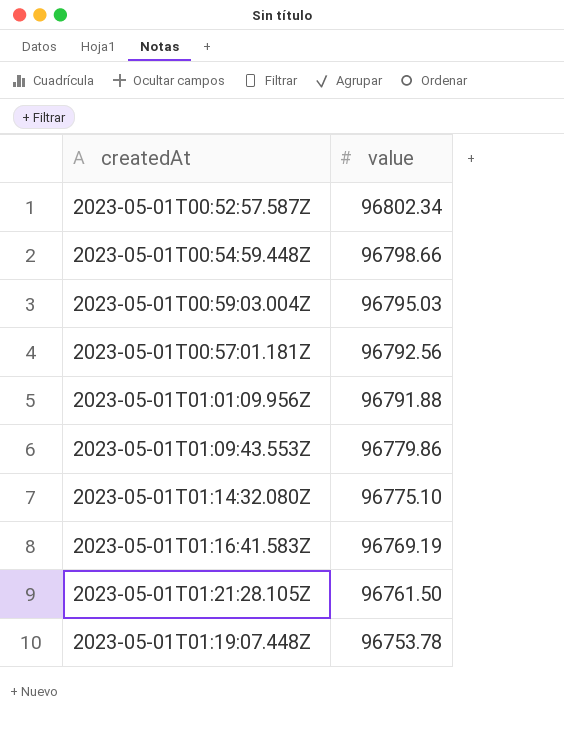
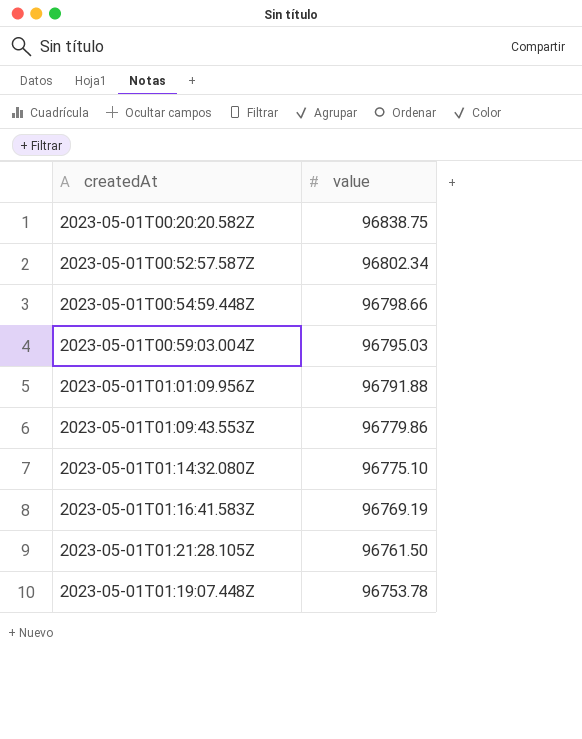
row 2023-05-01T00:57:01.181Z: 96792.56 -> none
row 2023-05-01T00:20:20.582Z: none -> 96838.75

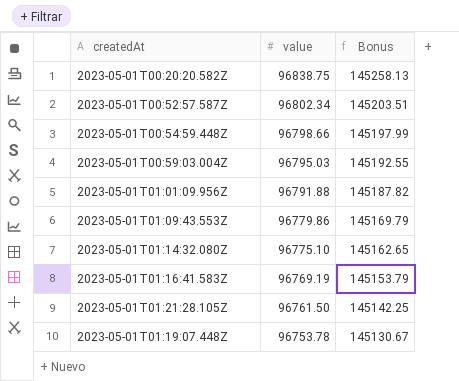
column Bonus | formula: none -> [value] * 1.5

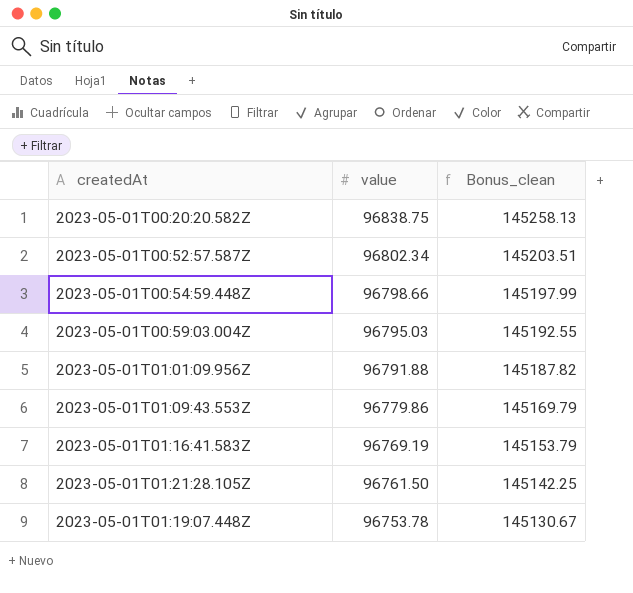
column name: Bonus -> Bonus_clean
row 2023-05-01T01:14:32.080Z: 96775.10 | 145162.65 -> none

